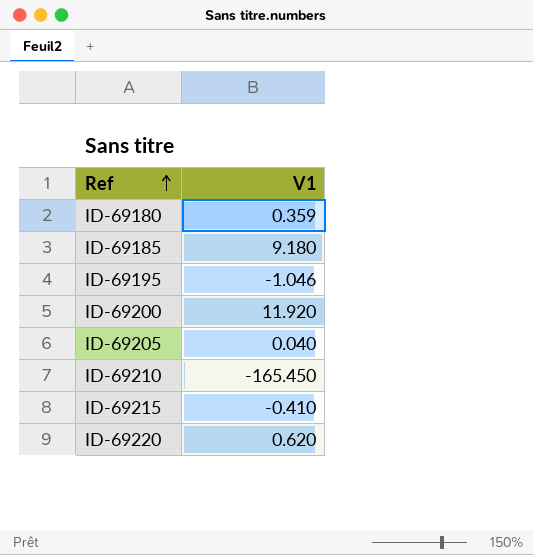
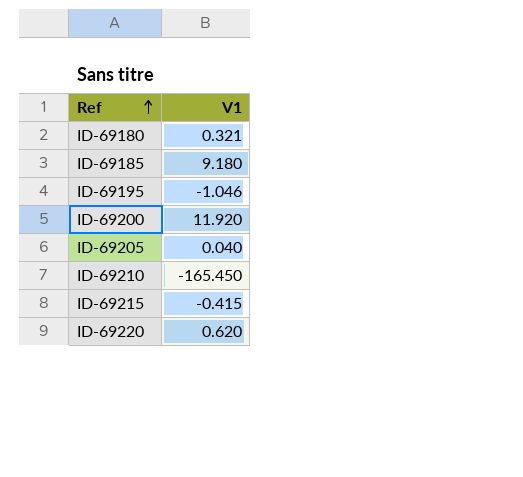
ID-69180 | V1: 0.359 -> 0.321
ID-69215 | V1: -0.410 -> -0.415

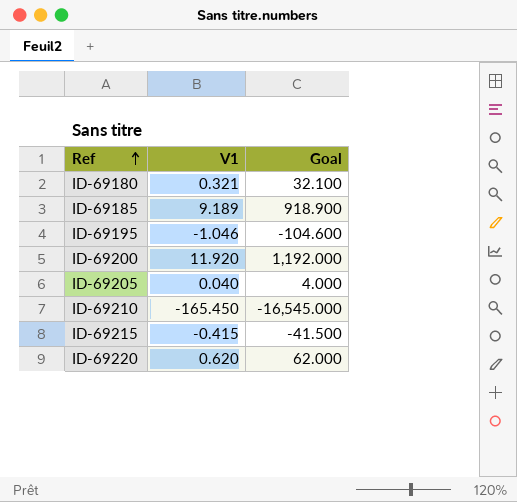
column Goal | formula: none -> [V1] * 100
ID-69185 | V1: 9.180 -> 9.189

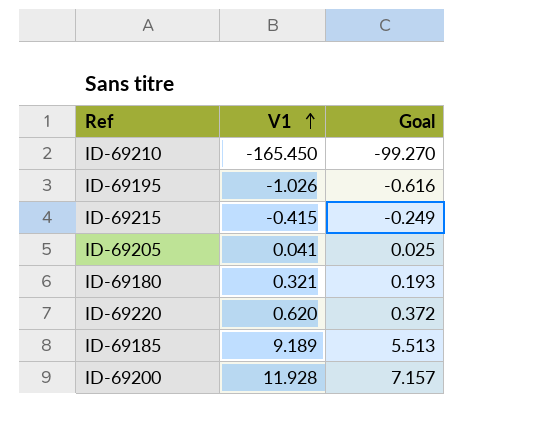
row order: Ref ascending -> V1 ascending
column Goal | formula: [V1] * 100 -> [V1] * 0.6
ID-69195 | V1: -1.046 -> -1.026
ID-69205 | V1: 0.040 -> 0.041
ID-69200 | V1: 11.920 -> 11.928

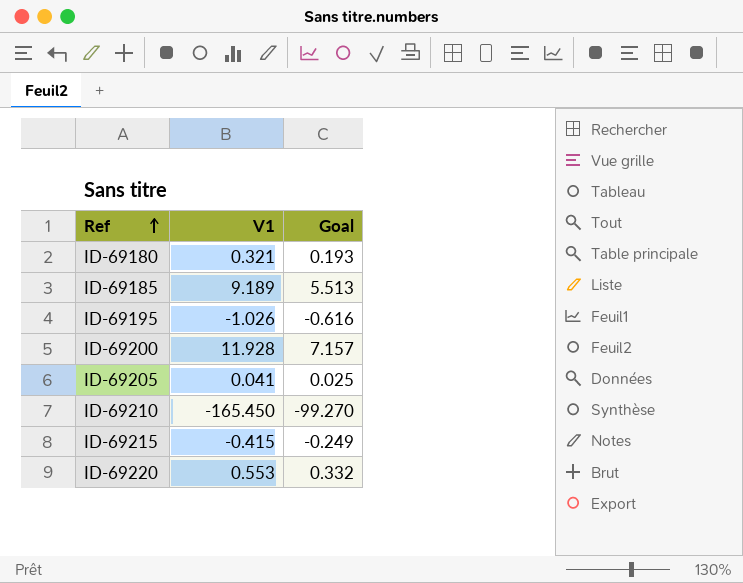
row order: V1 ascending -> Ref ascending
ID-69220 | V1: 0.620 -> 0.553
ID-69220 | Goal: 0.372 -> 0.332

